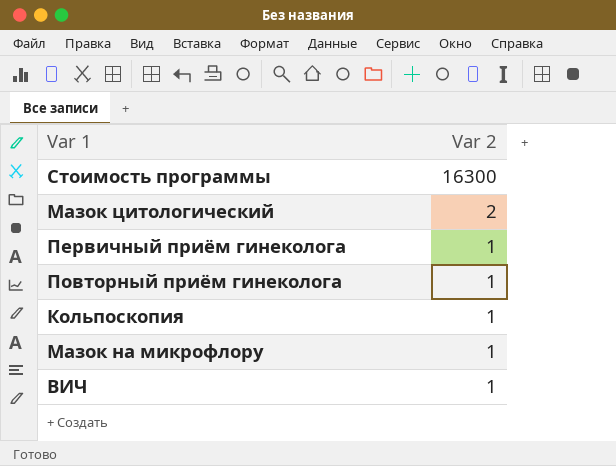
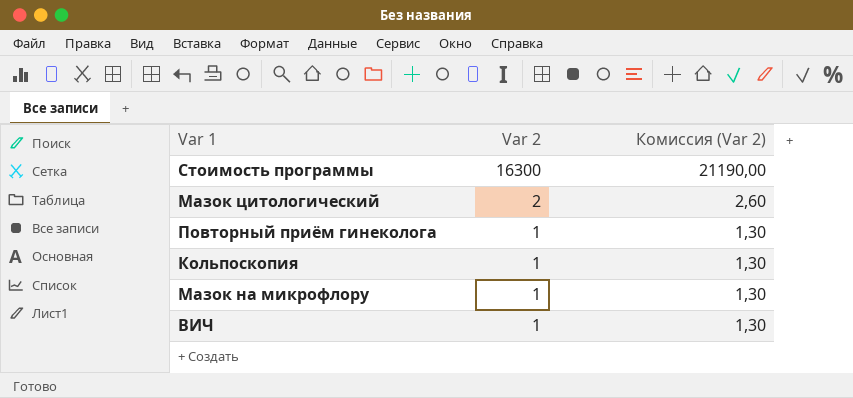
column Комиссия (Var 2) | formula: none -> [Var 2] * 1,3
row Первичный приём гинеколога: 1 -> none

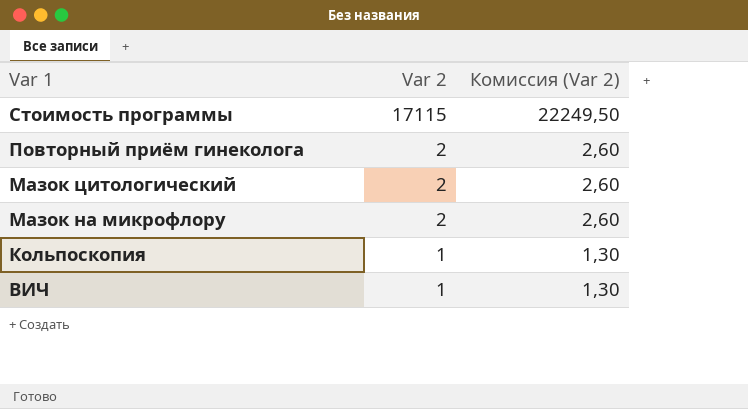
row order: Var 2 descending -> Var 1 descending
Стоимость программы | Var 2: 16300 -> 17115
Стоимость программы | Комиссия (Var 2): 21190,00 -> 22249,50
Повторный приём гинеколога | Var 2: 1 -> 2
Повторный приём гинеколога | Комиссия (Var 2): 1,30 -> 2,60
Мазок на микрофлору | Var 2: 1 -> 2
Мазок на микрофлору | Комиссия (Var 2): 1,30 -> 2,60

